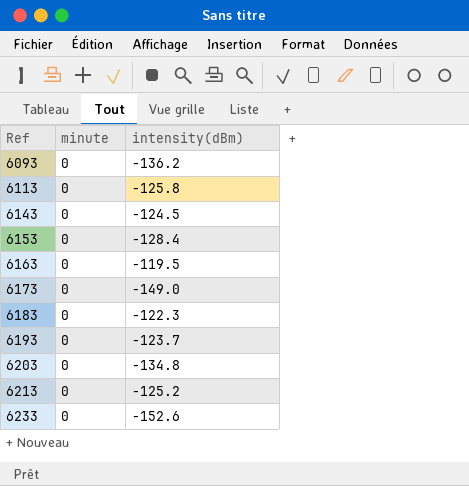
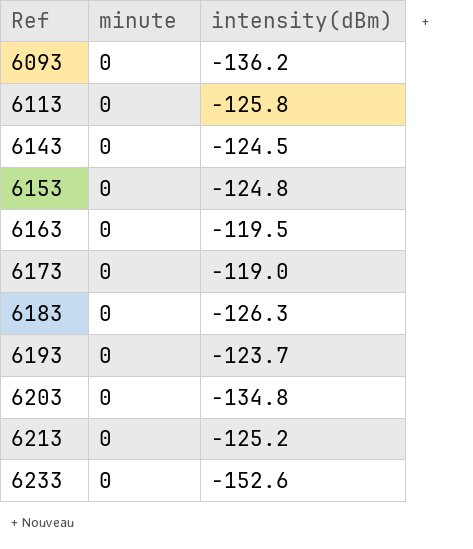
6153 | intensity(dBm): -128.4 -> -124.8
6173 | intensity(dBm): -149.0 -> -119.0
6183 | intensity(dBm): -122.3 -> -126.3

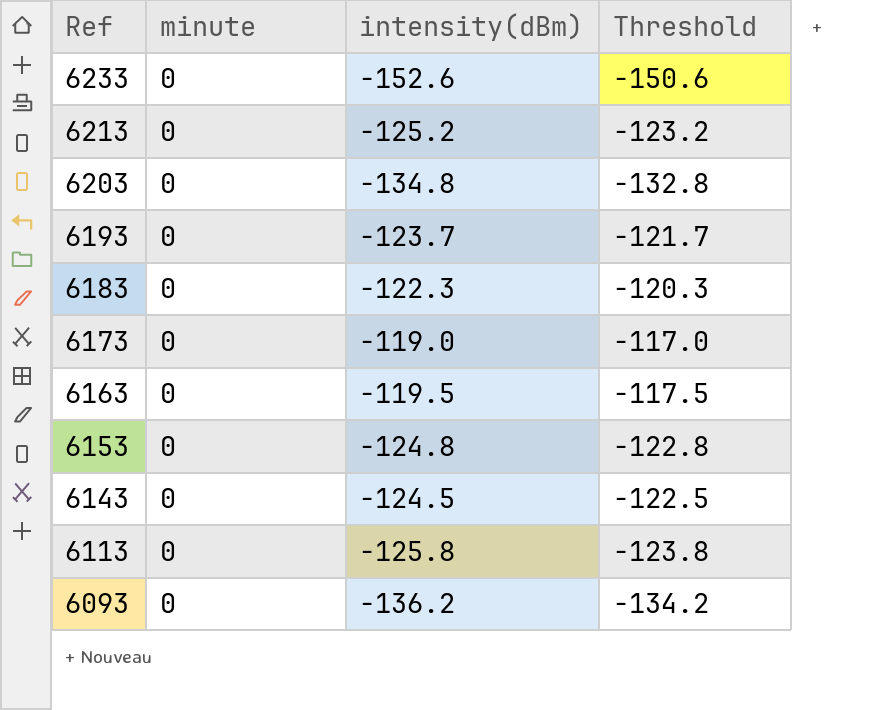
row order: Ref ascending -> Ref descending
column Threshold | formula: none -> [intensity(dBm)] + 2
6183 | intensity(dBm): -126.3 -> -122.3

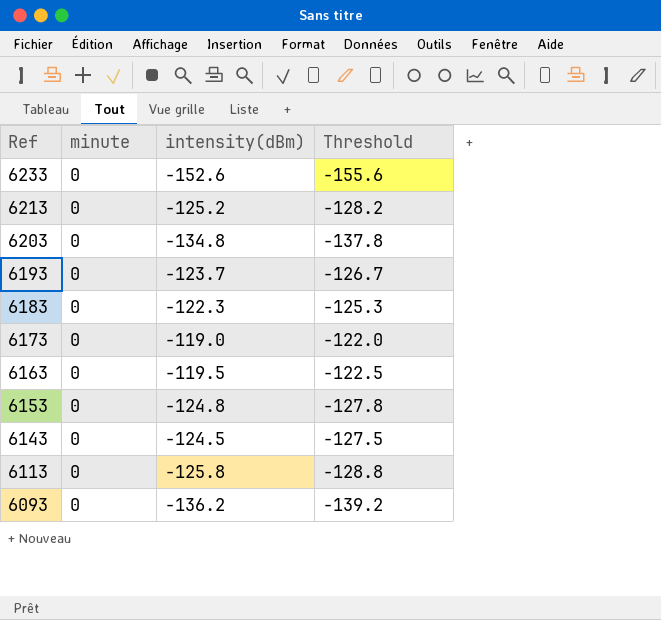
column Threshold | formula: [intensity(dBm)] + 2 -> [intensity(dBm)] - 3

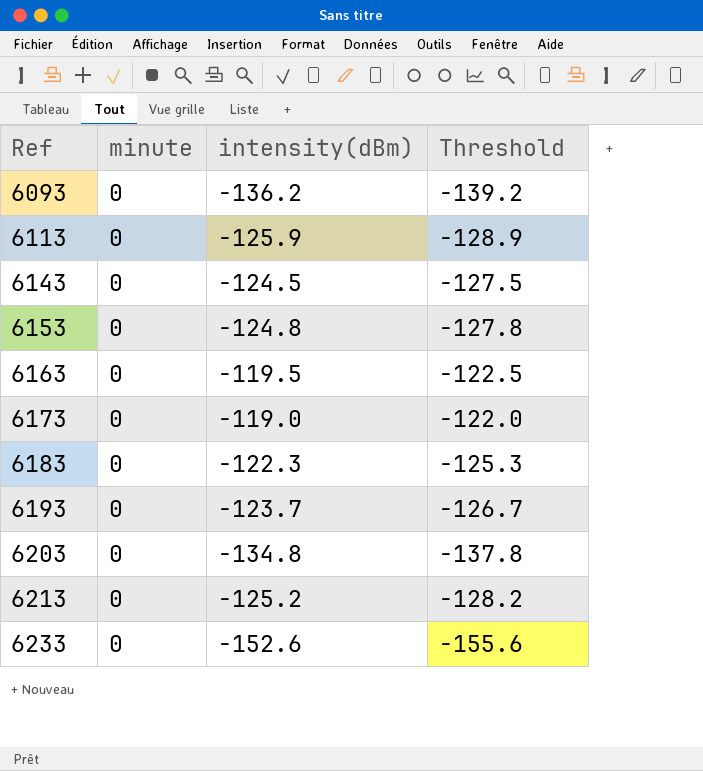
row order: Ref descending -> Ref ascending
6113 | intensity(dBm): -125.8 -> -125.9
6113 | Threshold: -128.8 -> -128.9

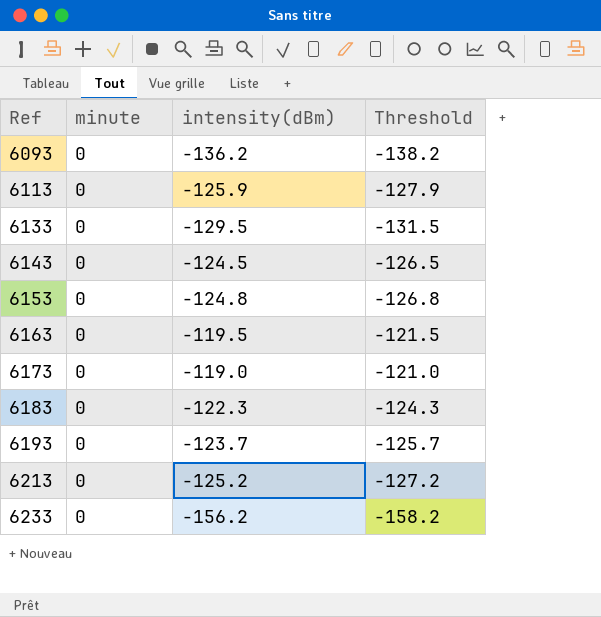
column Threshold | formula: [intensity(dBm)] - 3 -> [intensity(dBm)] - 2
row 6203: 0 | -134.8 | -137.8 -> none
row 6133: none -> 0 | -129.5 | -131.5
6233 | intensity(dBm): -152.6 -> -156.2

